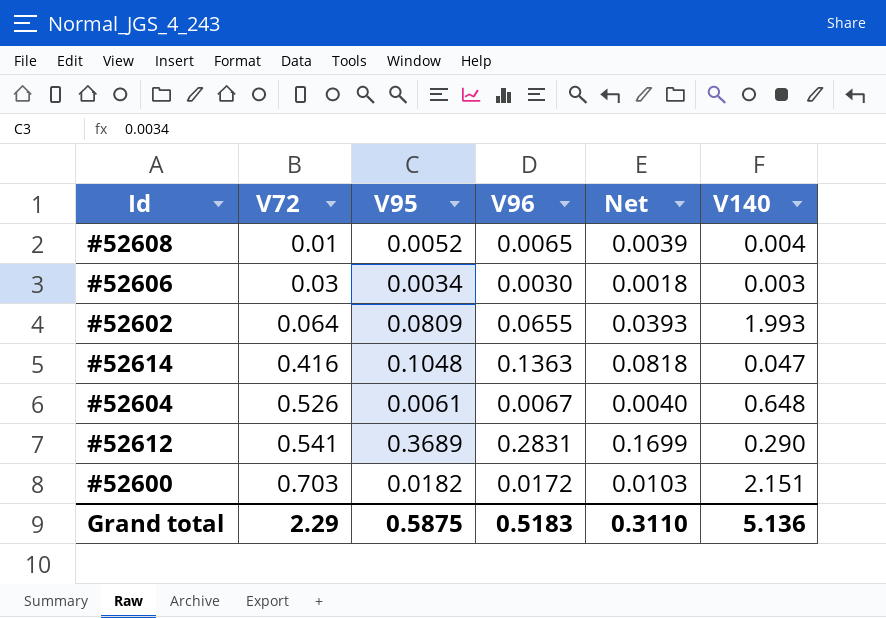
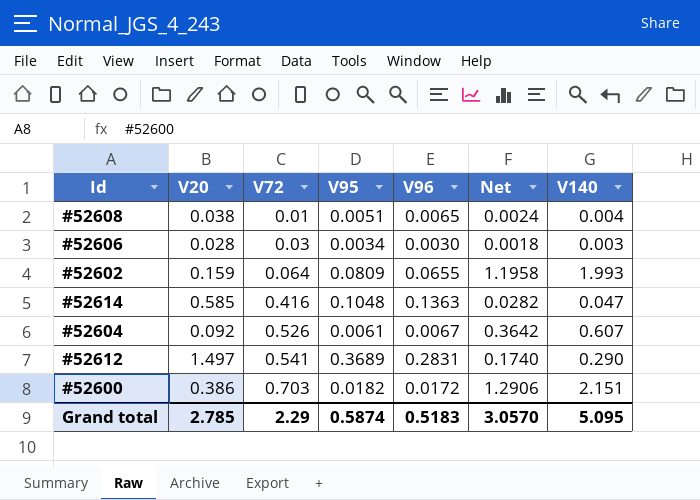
column V20 | position: none -> 2
column Net | formula: [V96] * 0.6 -> [V140] * 0.6
#52608 | V95: 0.0052 -> 0.0051
#52604 | V140: 0.648 -> 0.607
Grand total | V95: 0.5875 -> 0.5874
Grand total | Net: 0.3110 -> 3.0570
Grand total | V140: 5.136 -> 5.095

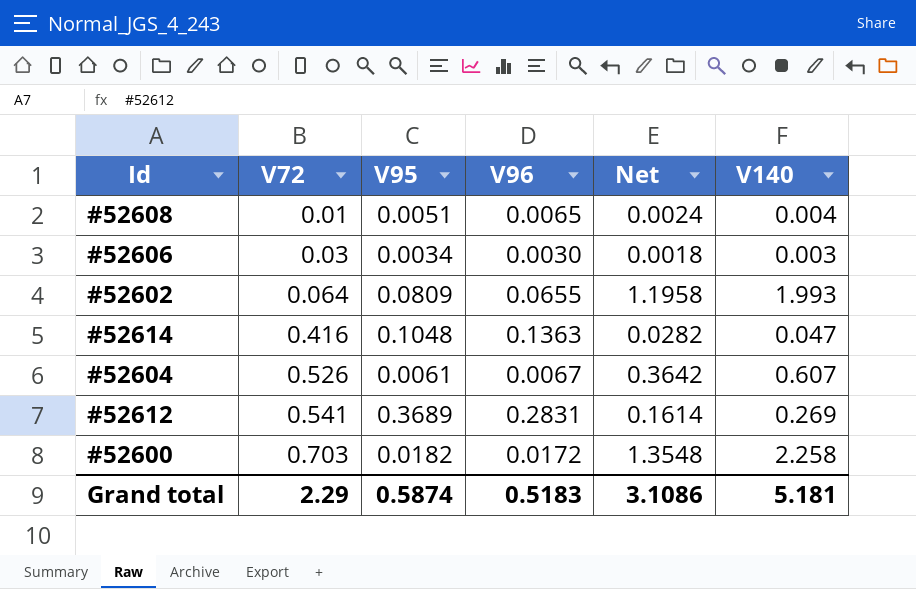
column V20 | position: 2 -> none
#52612 | Net: 0.1740 -> 0.1614
#52612 | V140: 0.290 -> 0.269
#52600 | Net: 1.2906 -> 1.3548
#52600 | V140: 2.151 -> 2.258
Grand total | Net: 3.0570 -> 3.1086
Grand total | V140: 5.095 -> 5.181

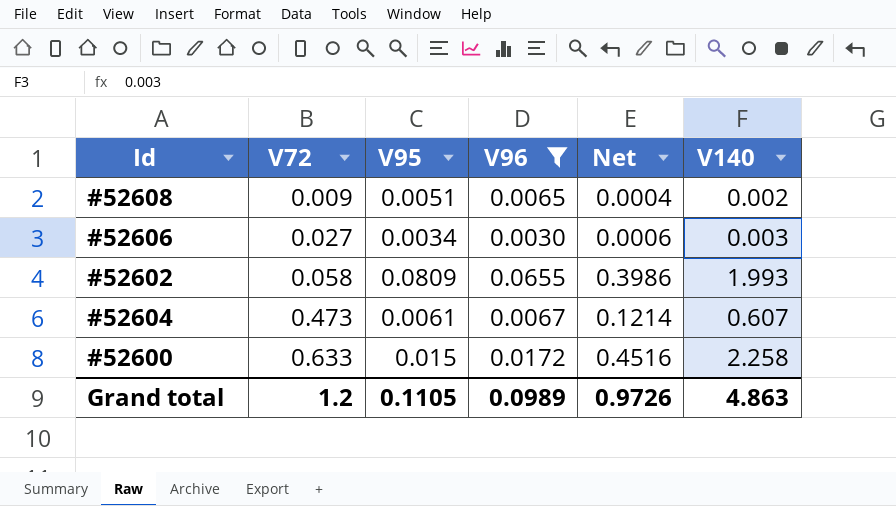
filter: none -> V96 <= 0.0655
column Net | formula: [V140] * 0.6 -> [V140] * 0.2
#52608 | V72: 0.01 -> 0.009
#52608 | V140: 0.004 -> 0.002
#52606 | V72: 0.03 -> 0.027
#52602 | V72: 0.064 -> 0.058
#52604 | V72: 0.526 -> 0.473
#52600 | V72: 0.703 -> 0.633
#52600 | V95: 0.0182 -> 0.015
Grand total | V72: 2.29 -> 1.2
Grand total | V95: 0.5874 -> 0.1105
Grand total | V96: 0.5183 -> 0.0989
Grand total | Net: 3.1086 -> 0.9726
Grand total | V140: 5.181 -> 4.863

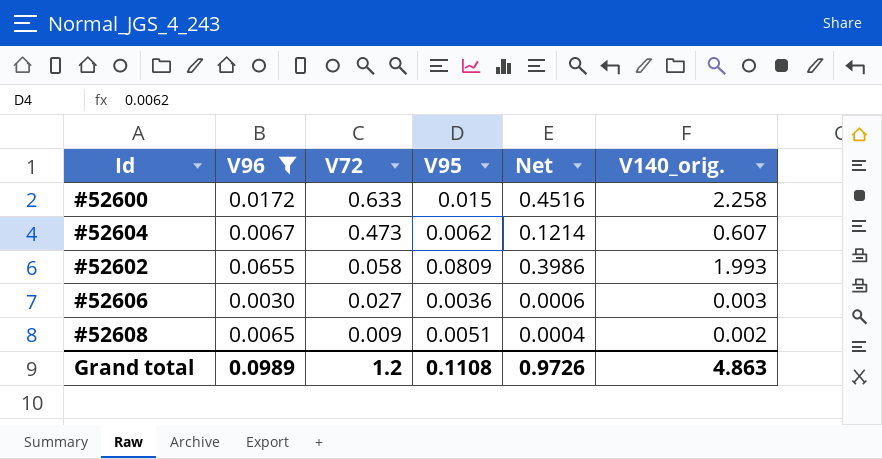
row order: V72 ascending -> V72 descending
column V96 | position: 4 -> 2
column name: V140 -> V140_orig.
#52604 | V95: 0.0061 -> 0.0062
#52606 | V95: 0.0034 -> 0.0036
Grand total | V95: 0.1105 -> 0.1108

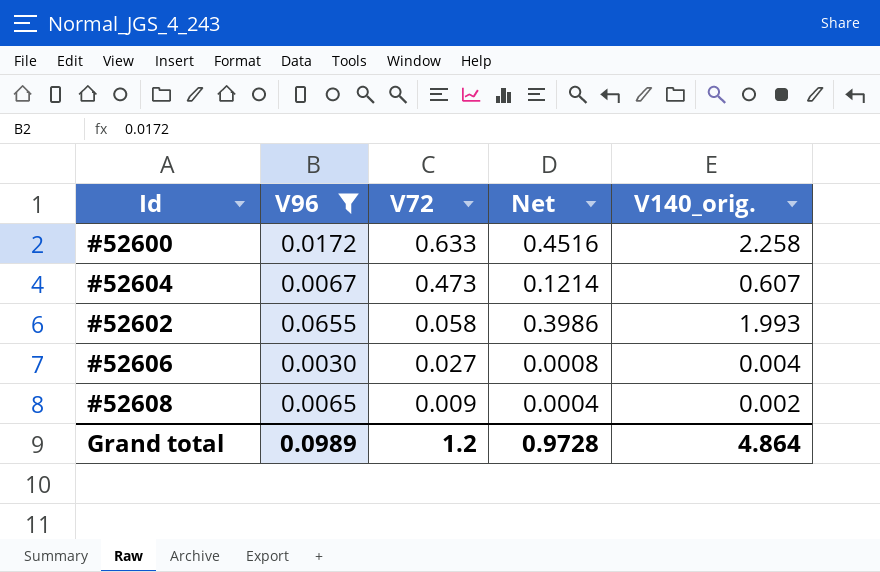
column V95 | position: 4 -> none
#52606 | Net: 0.0006 -> 0.0008
#52606 | V140_orig.: 0.003 -> 0.004
Grand total | Net: 0.9726 -> 0.9728
Grand total | V140_orig.: 4.863 -> 4.864

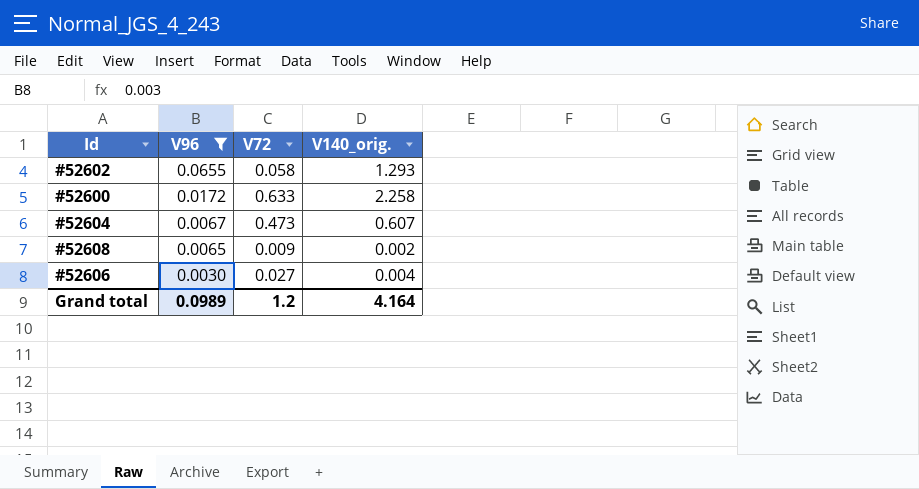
row order: V72 descending -> V96 descending
column Net | formula: [V140_orig.] * 0.2 -> none
#52602 | V140_orig.: 1.993 -> 1.293
Grand total | V140_orig.: 4.864 -> 4.164

